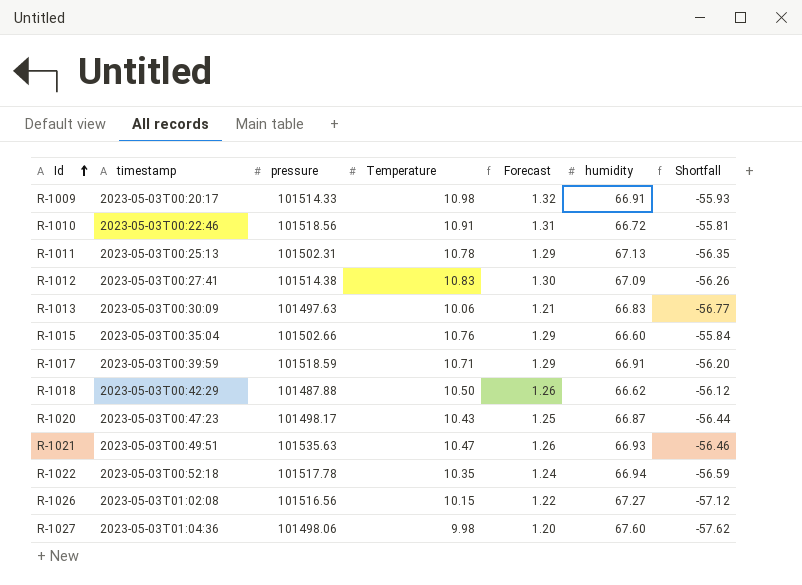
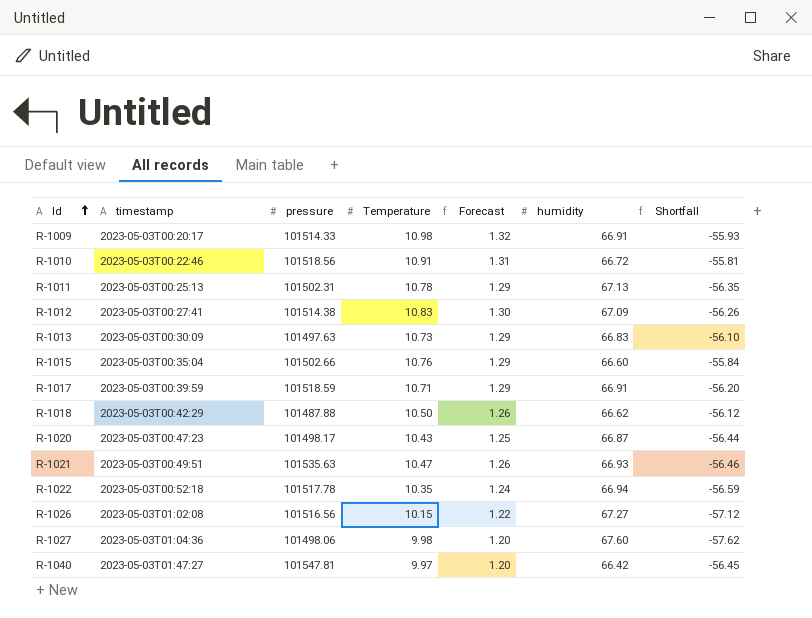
R-1013 | Temperature: 10.06 -> 10.73
R-1013 | Forecast: 1.21 -> 1.29
R-1013 | Shortfall: -56.77 -> -56.10
row R-1040: none -> 2023-05-03T01:47:27 | 101547.81 | 9.97 | 1.20 | 66.42 | -56.45

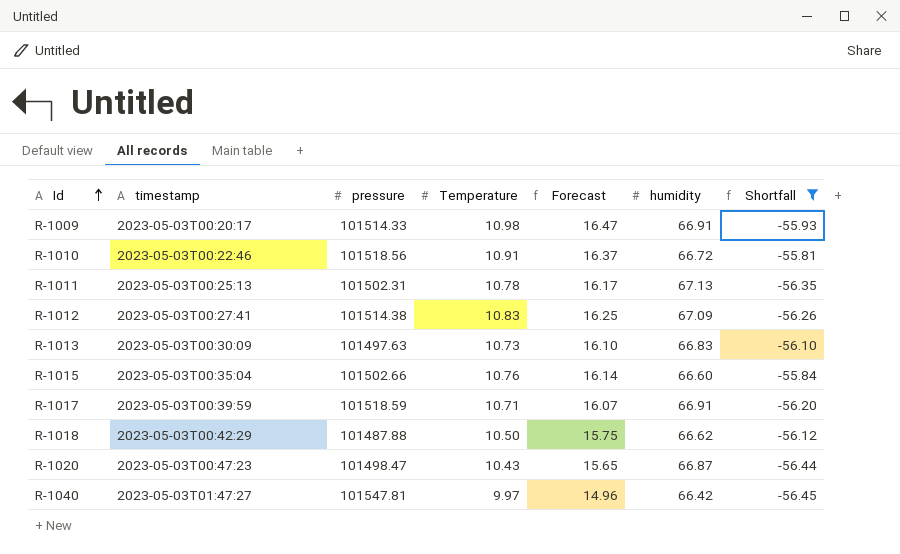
filter: none -> Shortfall >= -56.45
column Forecast | formula: [Temperature] * 0.12 -> [Temperature] * 1.5
R-1020 | pressure: 101498.17 -> 101498.47

